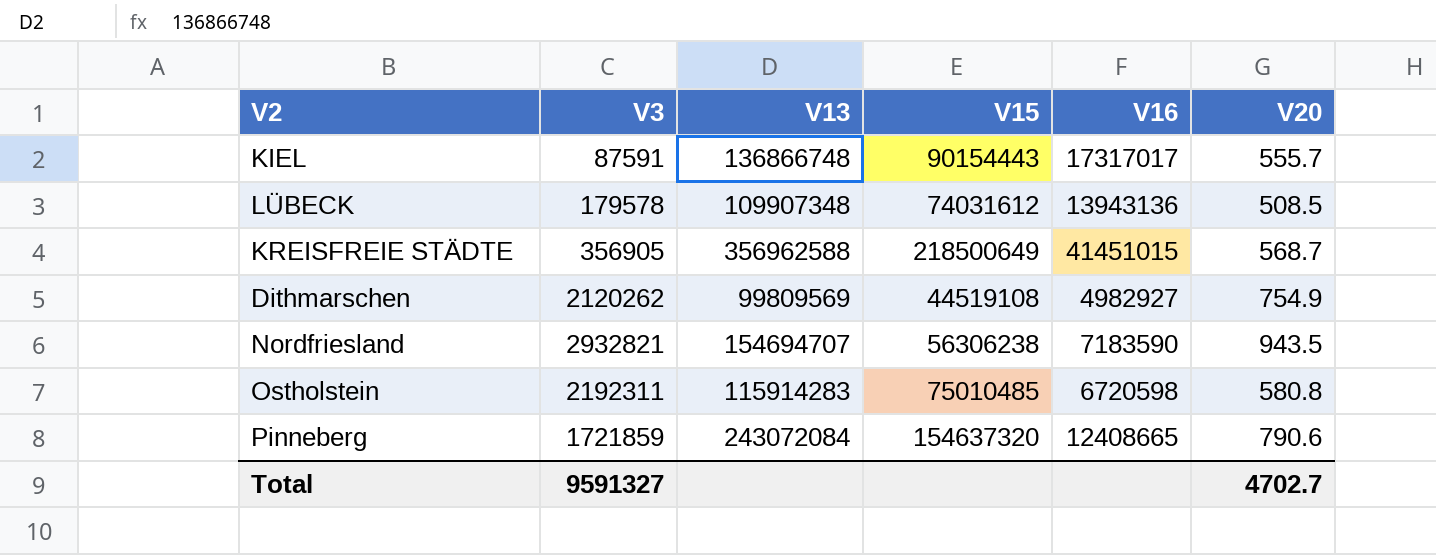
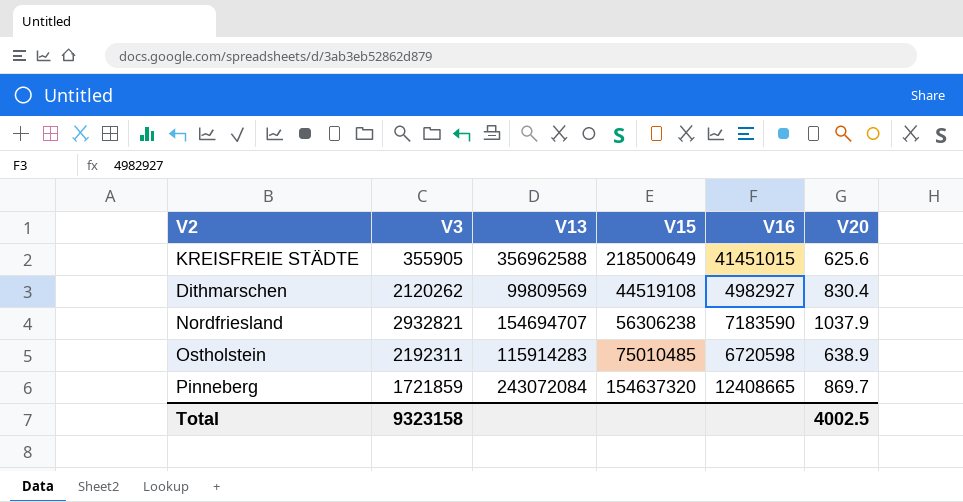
row KIEL: 87591 | 136866748 | 90154443 | 17317017 | 555.7 -> none
row LÜBECK: 179578 | 109907348 | 74031612 | 13943136 | 508.5 -> none
KREISFREIE STÄDTE | V3: 356905 -> 355905
KREISFREIE STÄDTE | V20: 568.7 -> 625.6
Dithmarschen | V20: 754.9 -> 830.4
Nordfriesland | V20: 943.5 -> 1037.9
Ostholstein | V20: 580.8 -> 638.9
Pinneberg | V20: 790.6 -> 869.7
Total | V3: 9591327 -> 9323158
Total | V20: 4702.7 -> 4002.5

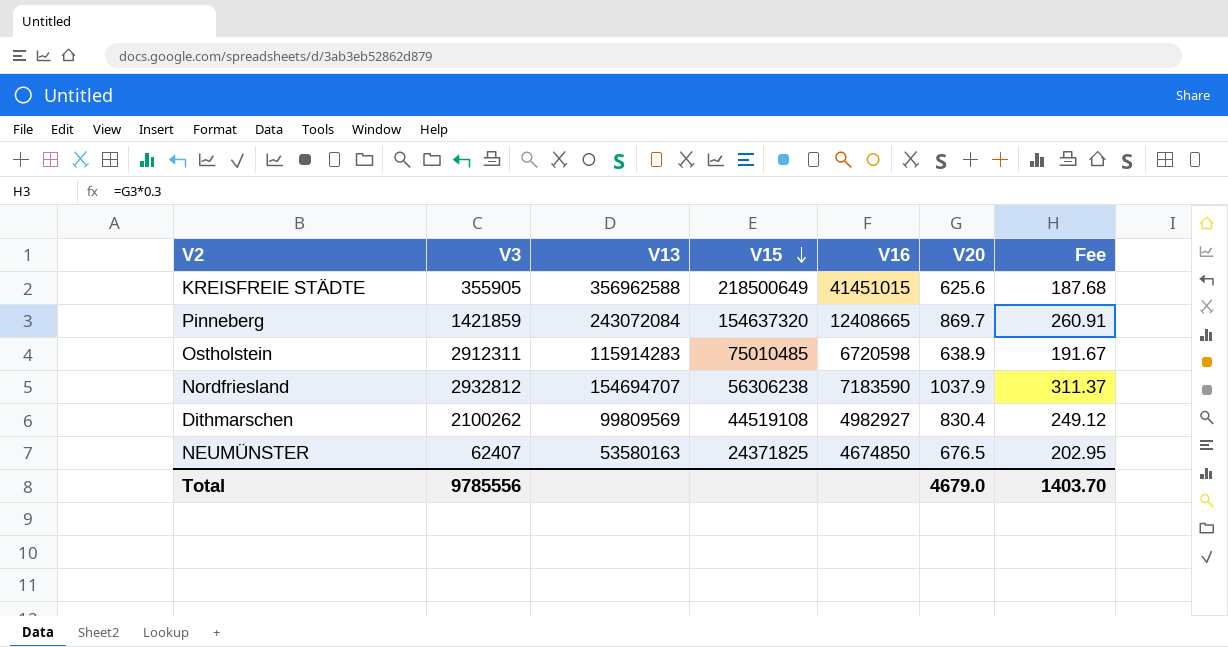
row order: none -> V15 descending
column Fee | formula: none -> [V20] * 0.3
Pinneberg | V3: 1721859 -> 1421859
Ostholstein | V3: 2192311 -> 2912311
Nordfriesland | V3: 2932821 -> 2932812
Dithmarschen | V3: 2120262 -> 2100262
row NEUMÜNSTER: none -> 62407 | 53580163 | 24371825 | 4674850 | 676.5 | 202.95
Total | V3: 9323158 -> 9785556
Total | V20: 4002.5 -> 4679.0

